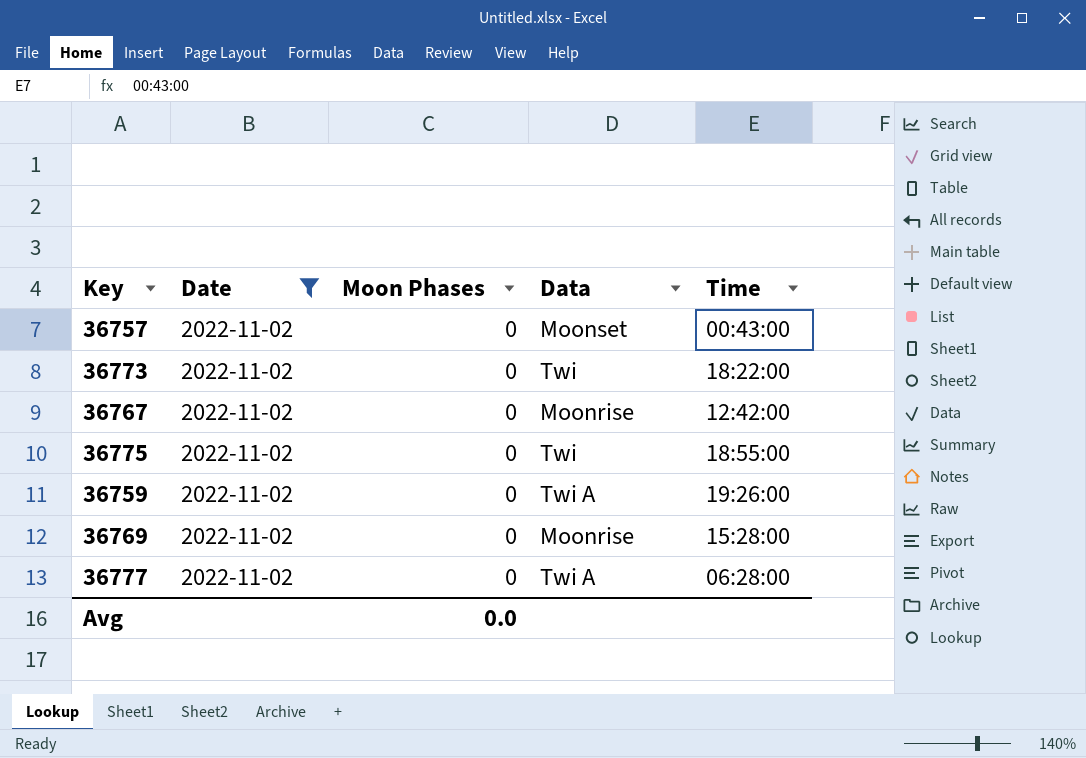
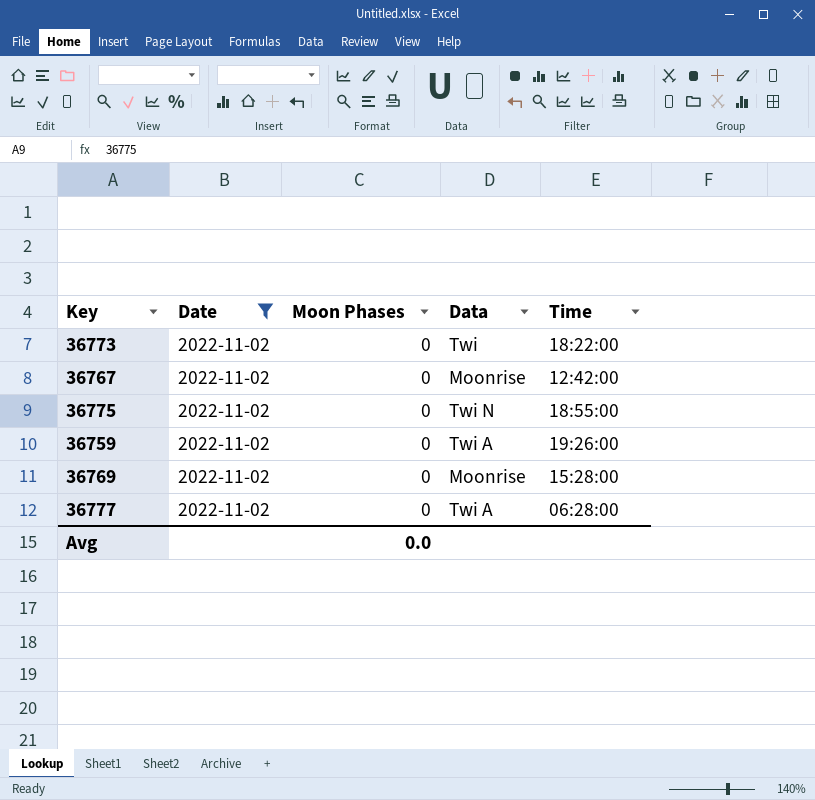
row 36757: 2022-11-02 | 0 | Moonset | 00:43:00 -> none
36775 | Data: Twi -> Twi N

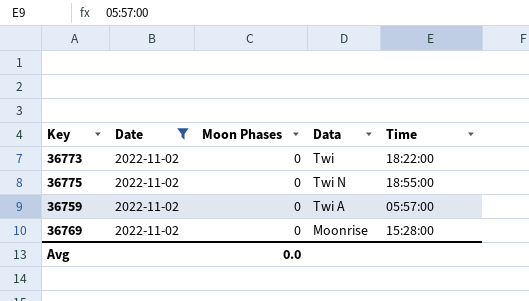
row 36767: 2022-11-02 | 0 | Moonrise | 12:42:00 -> none
row 36777: 2022-11-02 | 0 | Twi A | 06:28:00 -> none
36759 | Time: 19:26:00 -> 05:57:00

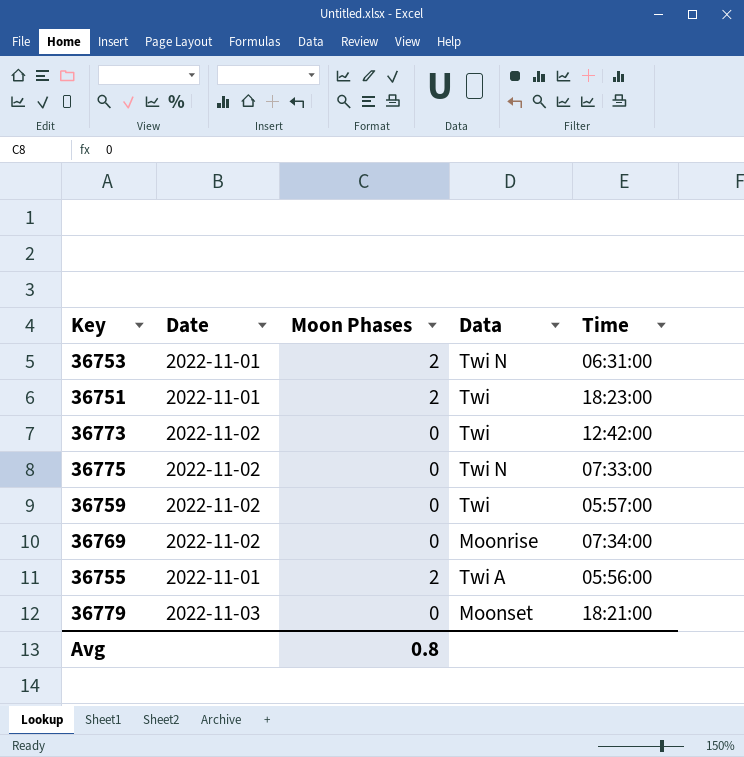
filter: Date = 2022-11-02 -> none
36773 | Time: 18:22:00 -> 12:42:00
36775 | Time: 18:55:00 -> 07:33:00
36759 | Data: Twi A -> Twi
36769 | Time: 15:28:00 -> 07:34:00
Avg | Moon Phases: 0.0 -> 0.8

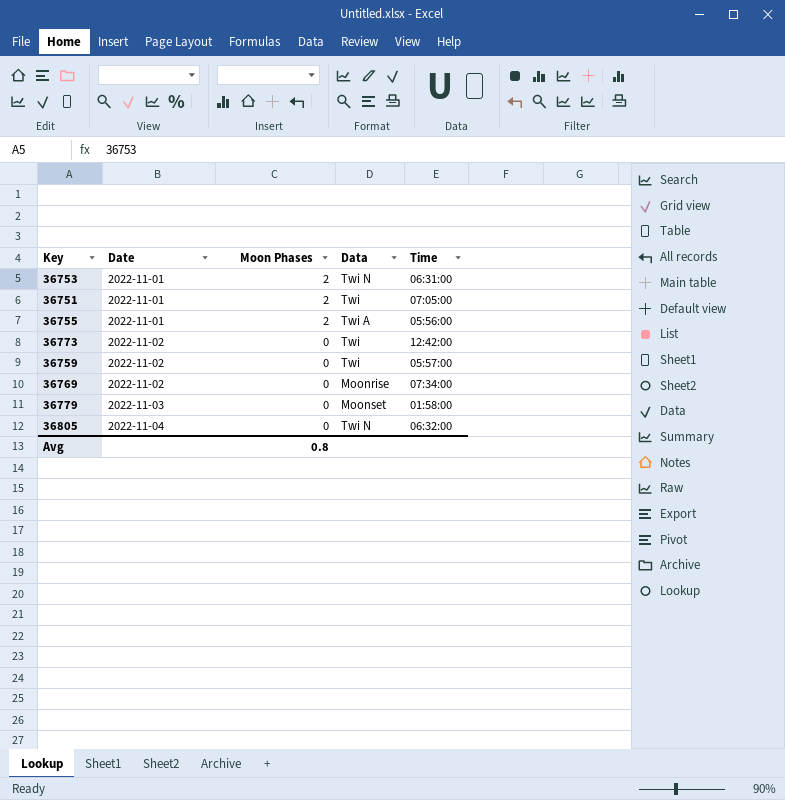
row order: none -> Date ascending
row 36775: 2022-11-02 | 0 | Twi N | 07:33:00 -> none
36751 | Time: 18:23:00 -> 07:05:00
36779 | Time: 18:21:00 -> 01:58:00
row 36805: none -> 2022-11-04 | 0 | Twi N | 06:32:00

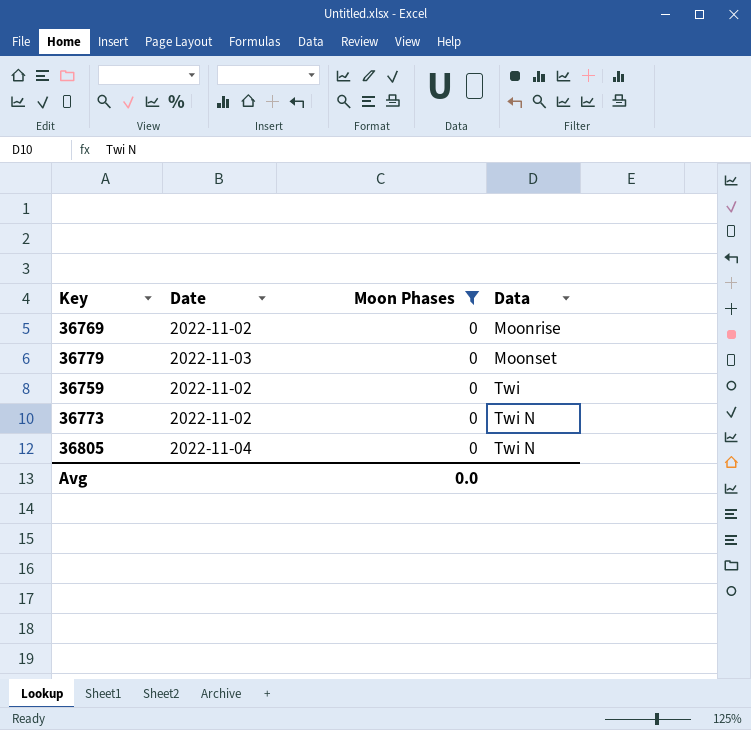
filter: none -> Moon Phases = 0
row order: Date ascending -> Data ascending
column Time | position: 5 -> none
36773 | Data: Twi -> Twi N
Avg | Moon Phases: 0.8 -> 0.0

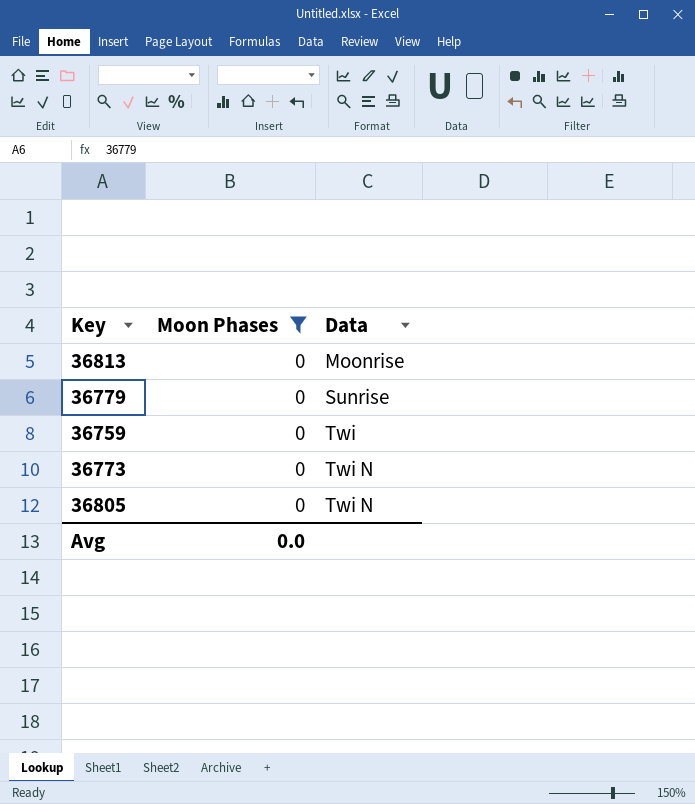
column Date | position: 2 -> none
row 36769: 2022-11-02 | 0 | Moonrise -> none
row 36813: none -> 0 | Moonrise
36779 | Data: Moonset -> Sunrise

